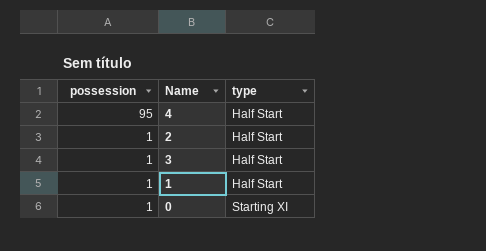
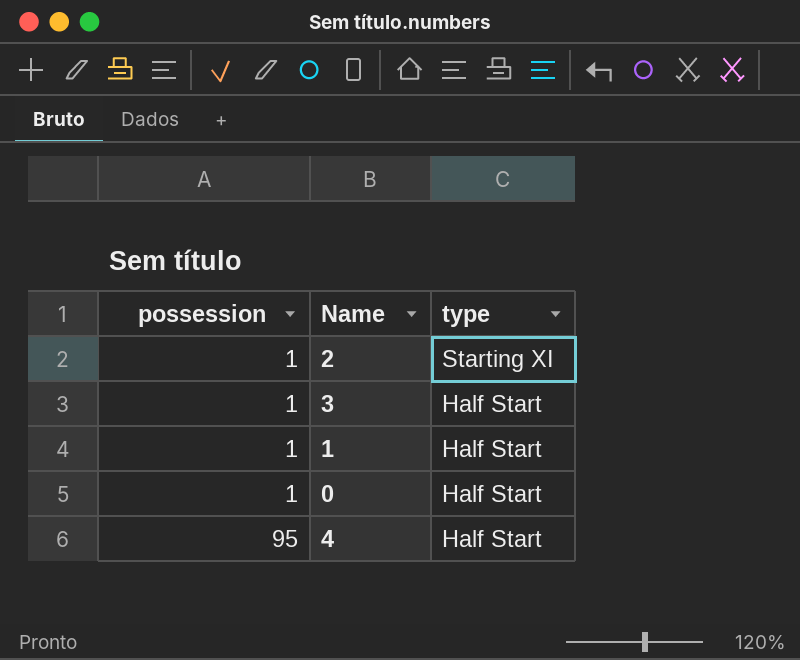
row order: possession descending -> possession ascending
2 | type: Half Start -> Starting XI
0 | type: Starting XI -> Half Start

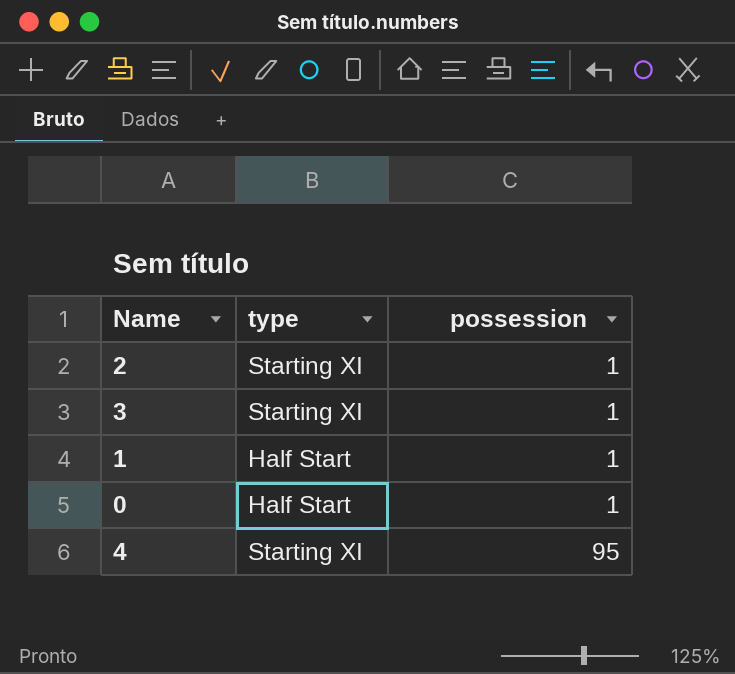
column possession | position: 1 -> 3
3 | type: Half Start -> Starting XI
4 | type: Half Start -> Starting XI

